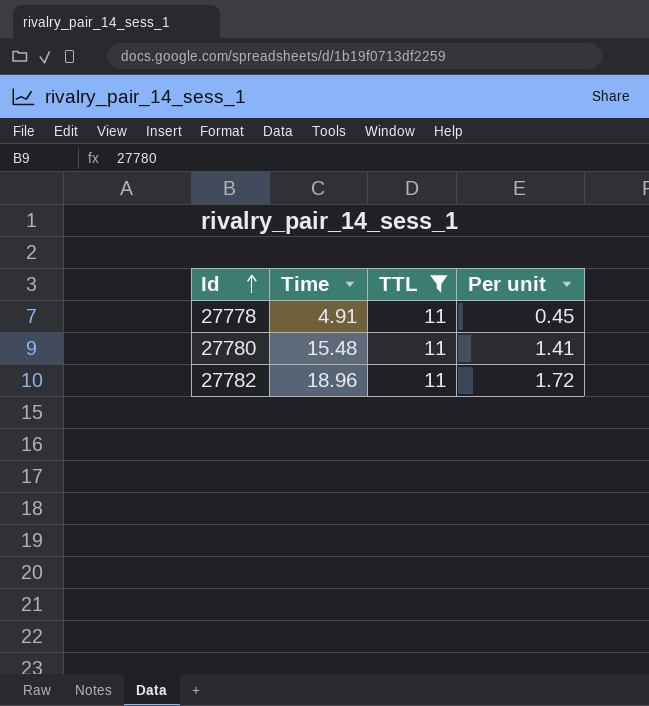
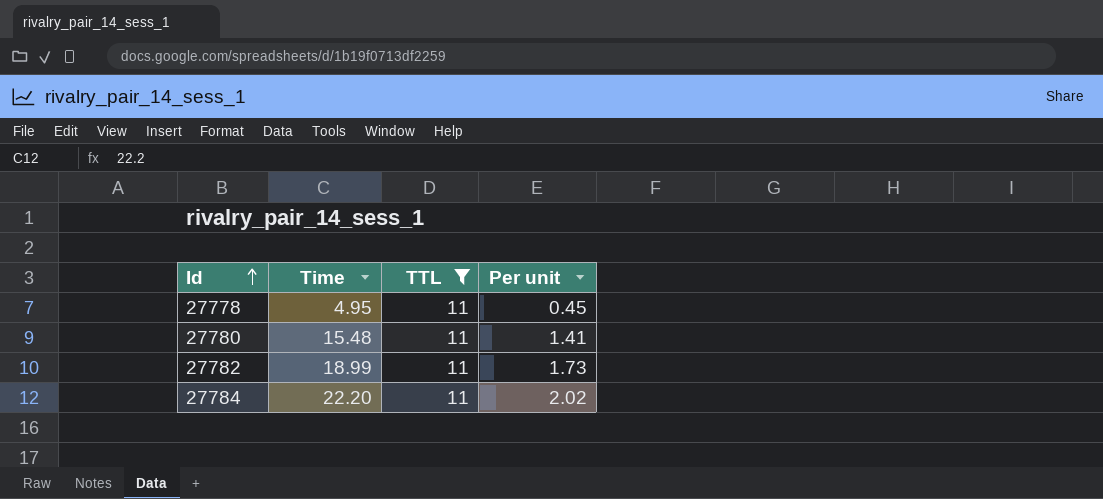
27778 | Time: 4.91 -> 4.95
27782 | Time: 18.96 -> 18.99
27782 | Per unit: 1.72 -> 1.73
row 27784: none -> 22.20 | 11 | 2.02

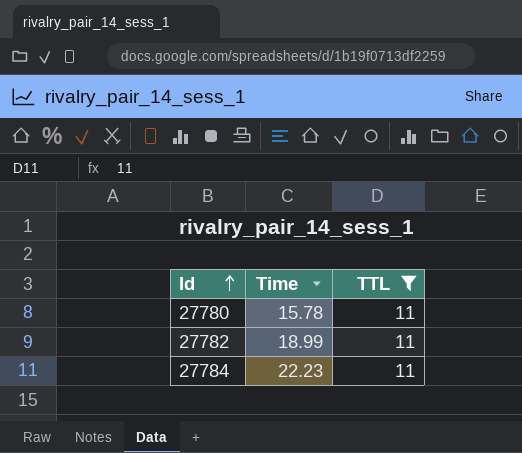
column Per unit | formula: [Time] / [TTL] -> none
row 27778: 4.95 | 11 | 0.45 -> none
27780 | Time: 15.48 -> 15.78
27784 | Time: 22.20 -> 22.23

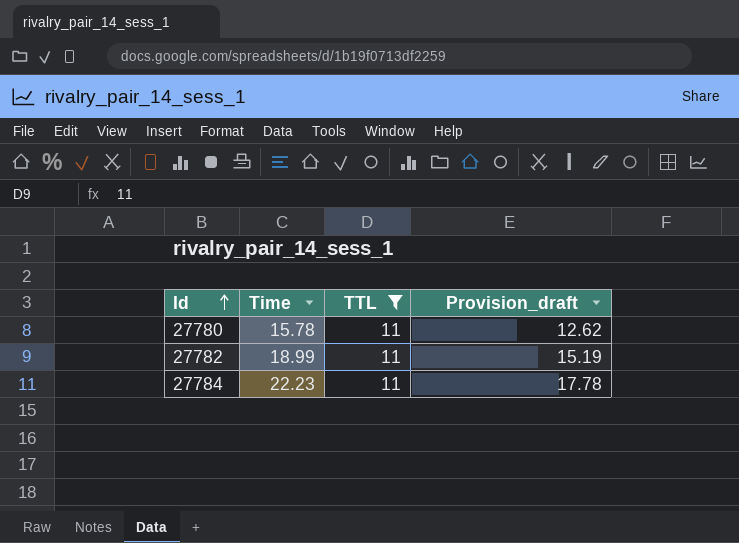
column Provision_draft | formula: none -> [Time] * 0.8

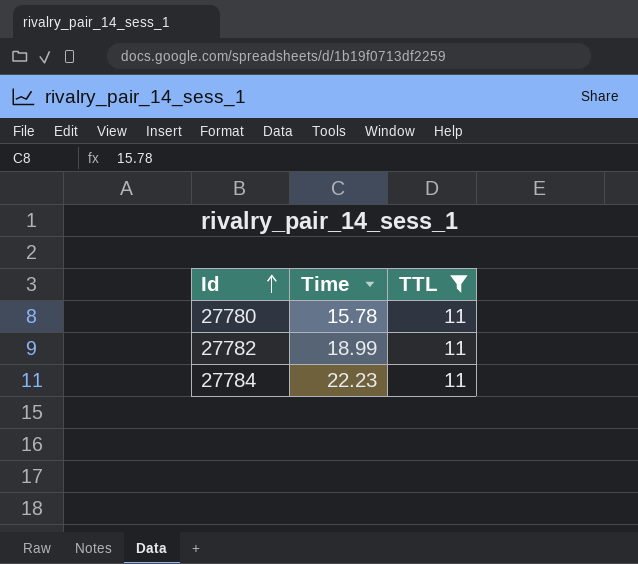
column Provision_draft | formula: [Time] * 0.8 -> none

